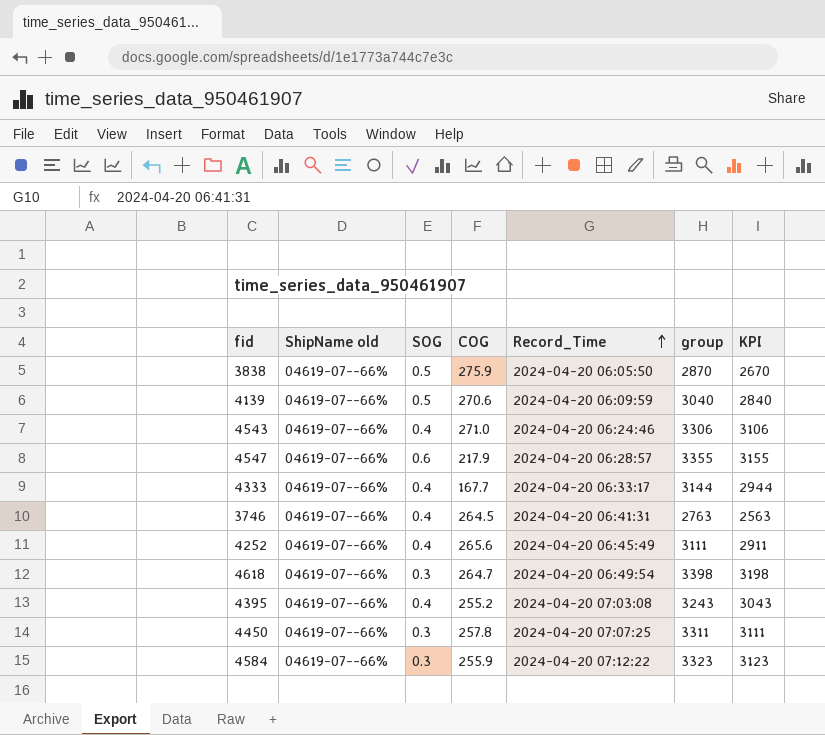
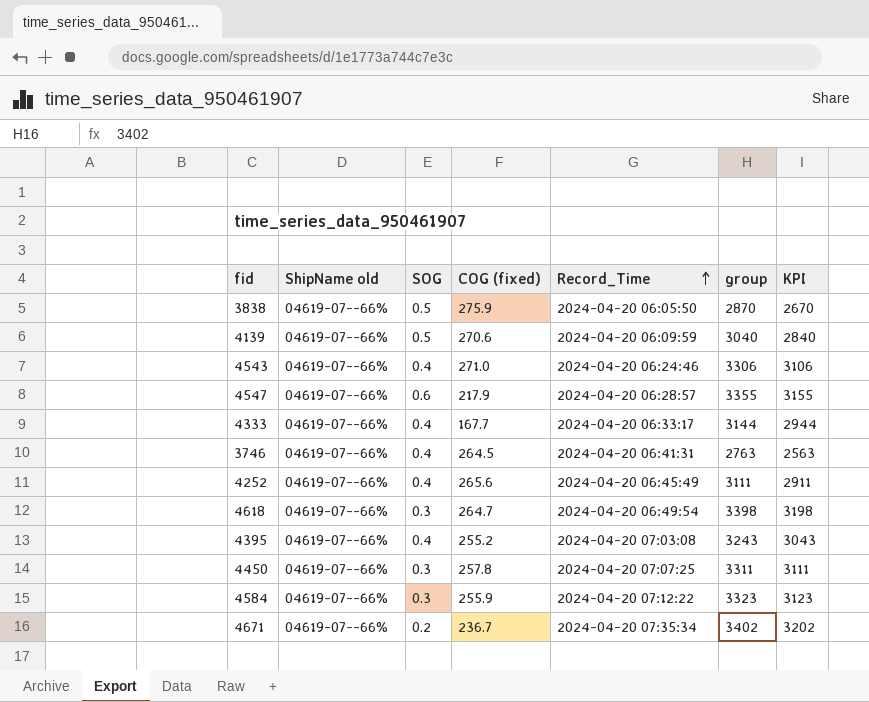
column name: COG -> COG (fixed)
row 4671: none -> 04619-07--66% | 0.2 | 236.7 | 2024-04-20 07:35:34 | 3402 | 3202

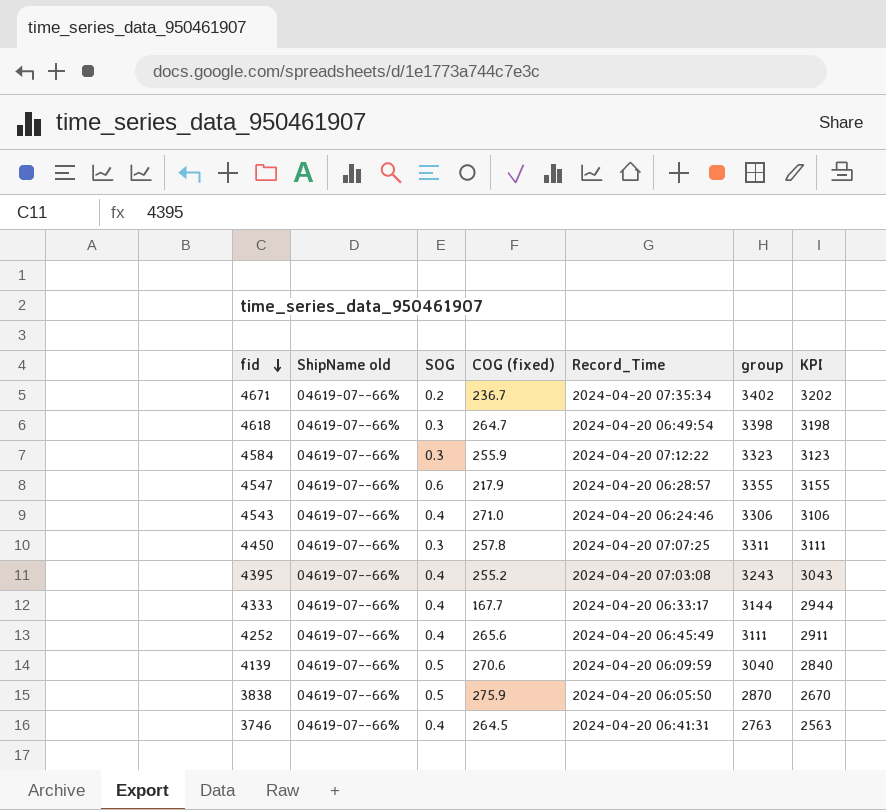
row order: Record_Time ascending -> fid descending

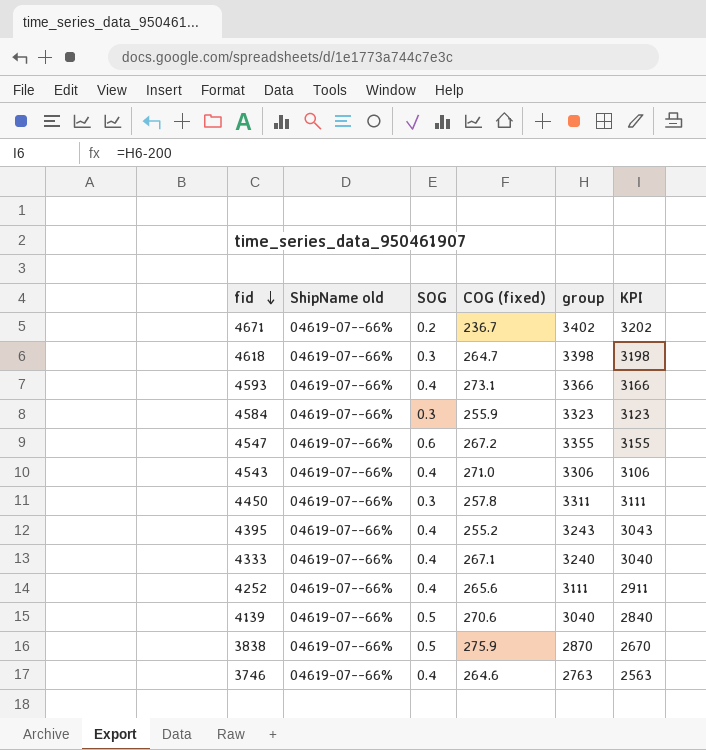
column Record_Time | position: 5 -> none
row 4593: none -> 04619-07--66% | 0.4 | 273.1 | 3366 | 3166
4547 | COG (fixed): 217.9 -> 267.2
4333 | COG (fixed): 167.7 -> 267.1
4333 | group: 3144 -> 3240
4333 | KPI: 2944 -> 3040
3746 | COG (fixed): 264.5 -> 264.6

